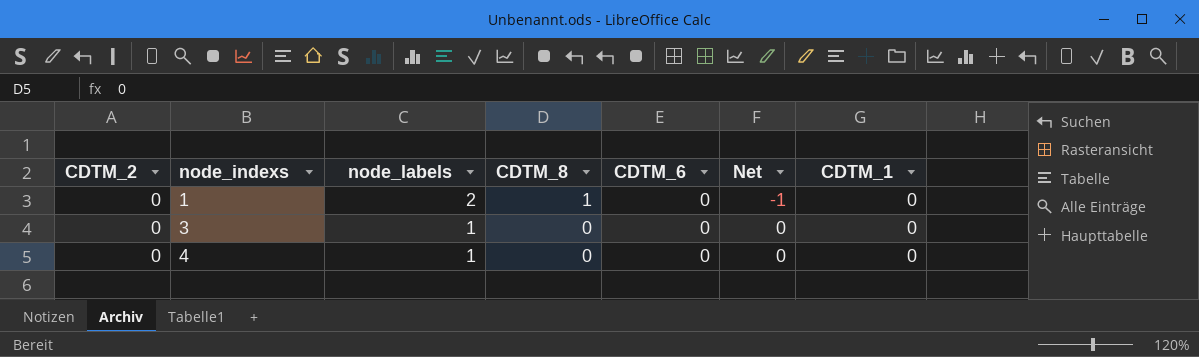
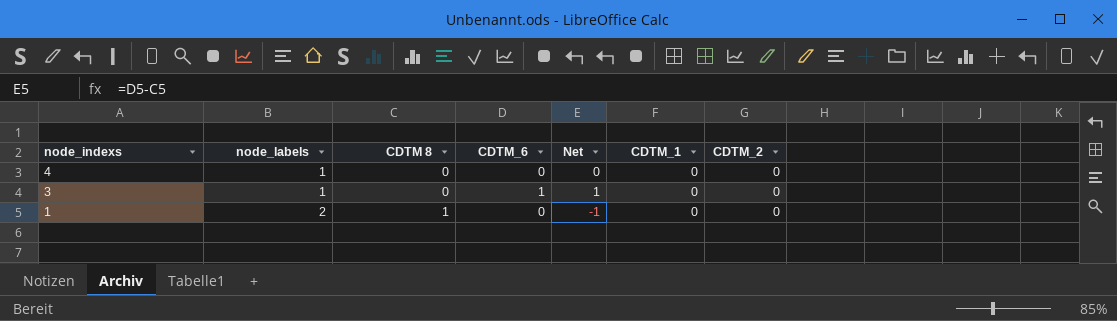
row order: node_indexs ascending -> node_indexs descending
column name: CDTM_8 -> CDTM 8
column CDTM_2 | position: 1 -> 7
3 | CDTM_6: 0 -> 1
3 | Net: 0 -> 1

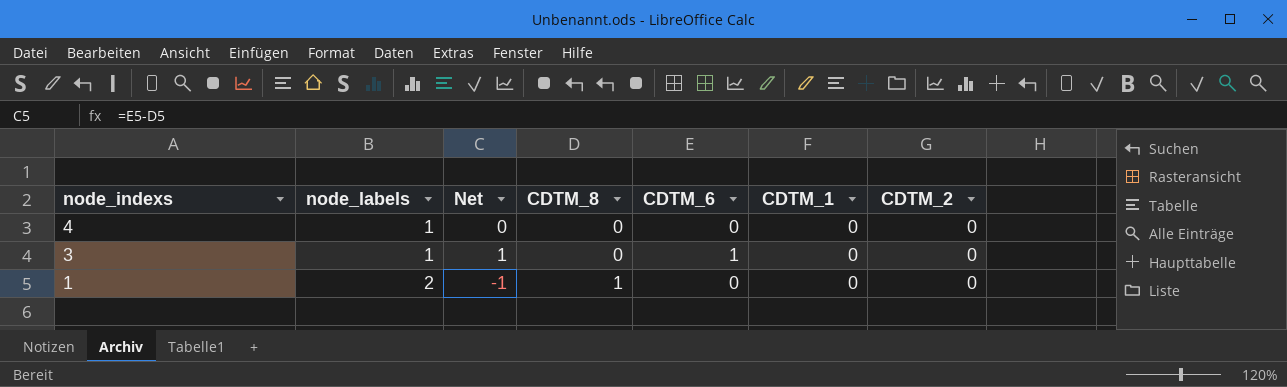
column Net | position: 5 -> 3
column name: CDTM 8 -> CDTM_8

